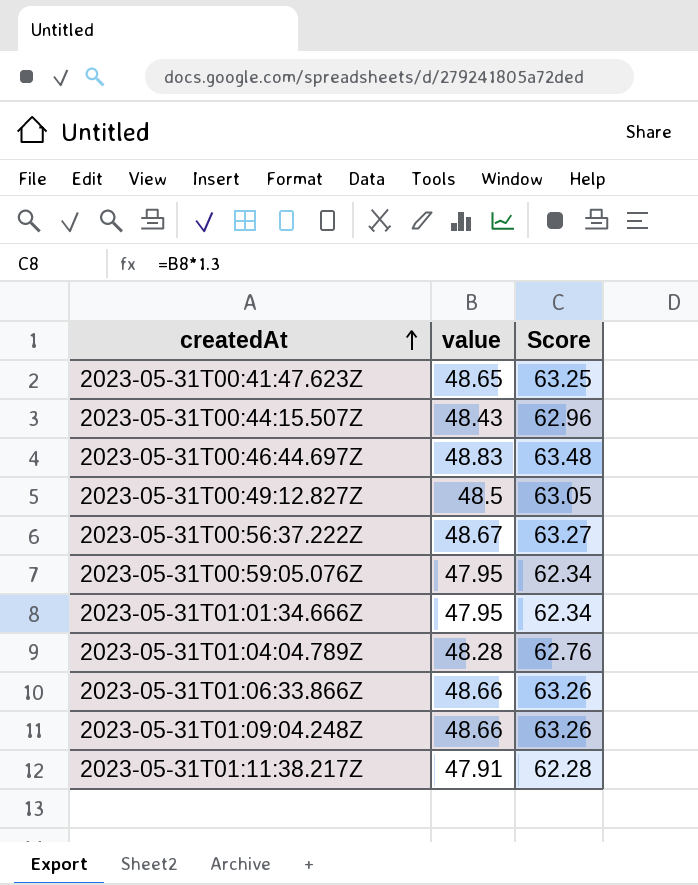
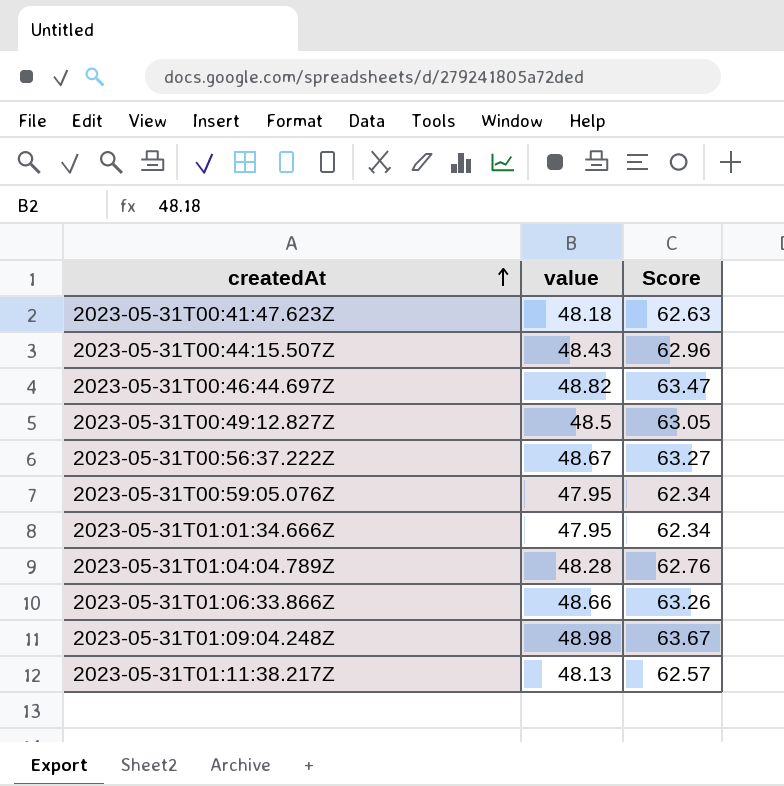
2023-05-31T00:41:47.623Z | value: 48.65 -> 48.18
2023-05-31T00:41:47.623Z | Score: 63.25 -> 62.63
2023-05-31T00:46:44.697Z | value: 48.83 -> 48.82
2023-05-31T00:46:44.697Z | Score: 63.48 -> 63.47
2023-05-31T01:09:04.248Z | value: 48.66 -> 48.98
2023-05-31T01:09:04.248Z | Score: 63.26 -> 63.67
2023-05-31T01:11:38.217Z | value: 47.91 -> 48.13
2023-05-31T01:11:38.217Z | Score: 62.28 -> 62.57

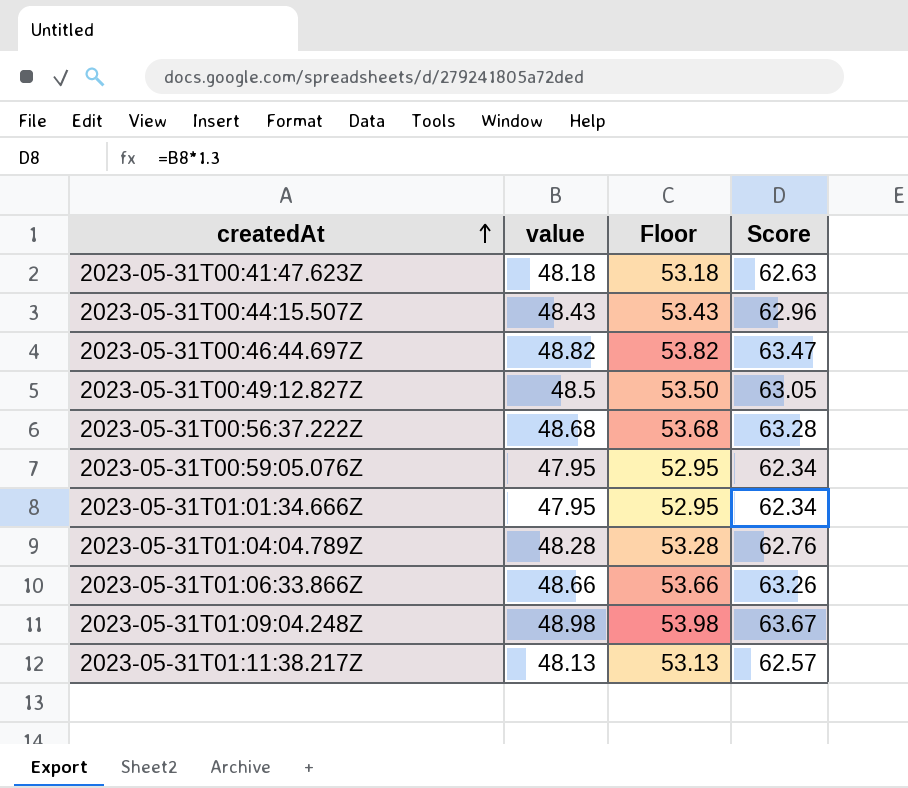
column Floor | formula: none -> [value] + 5
2023-05-31T00:56:37.222Z | value: 48.67 -> 48.68
2023-05-31T00:56:37.222Z | Score: 63.27 -> 63.28

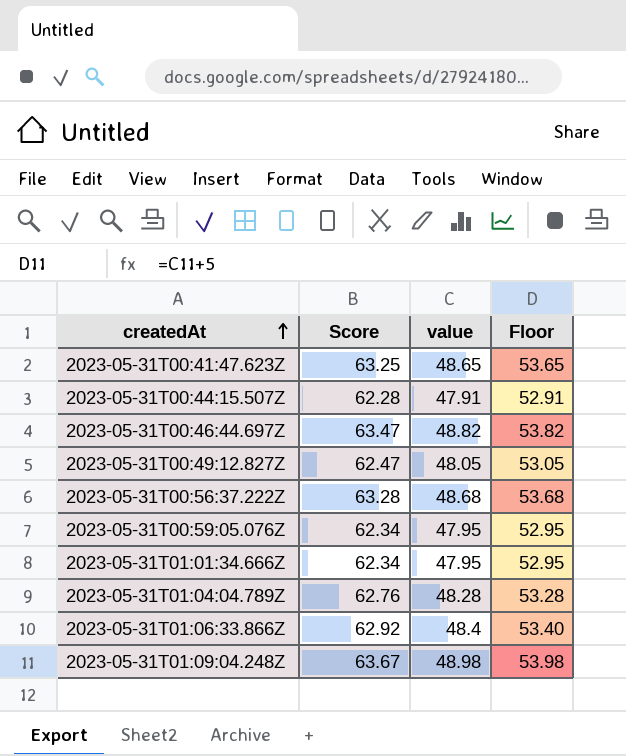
column Score | position: 4 -> 2
row 2023-05-31T01:11:38.217Z: 48.13 | 53.13 | 62.57 -> none
2023-05-31T00:41:47.623Z | Score: 62.63 -> 63.25
2023-05-31T00:41:47.623Z | value: 48.18 -> 48.65
2023-05-31T00:41:47.623Z | Floor: 53.18 -> 53.65
2023-05-31T00:44:15.507Z | Score: 62.96 -> 62.28
2023-05-31T00:44:15.507Z | value: 48.43 -> 47.91
2023-05-31T00:44:15.507Z | Floor: 53.43 -> 52.91
2023-05-31T00:49:12.827Z | Score: 63.05 -> 62.47
2023-05-31T00:49:12.827Z | value: 48.5 -> 48.05
2023-05-31T00:49:12.827Z | Floor: 53.50 -> 53.05
2023-05-31T01:06:33.866Z | Score: 63.26 -> 62.92
2023-05-31T01:06:33.866Z | value: 48.66 -> 48.4
2023-05-31T01:06:33.866Z | Floor: 53.66 -> 53.40

